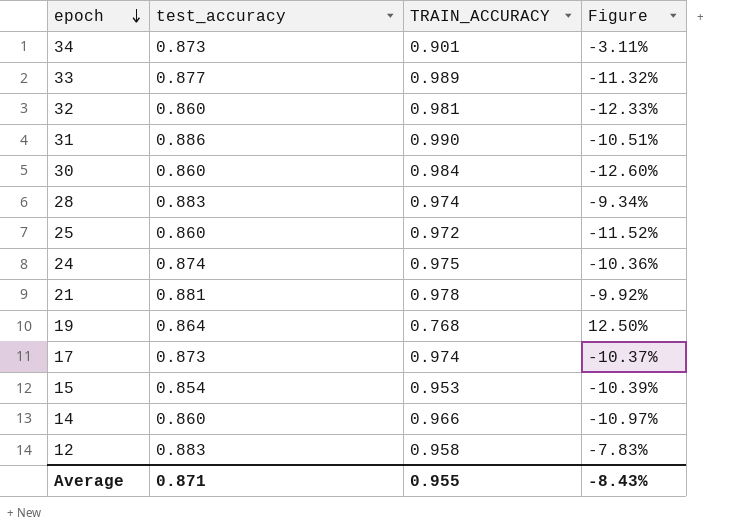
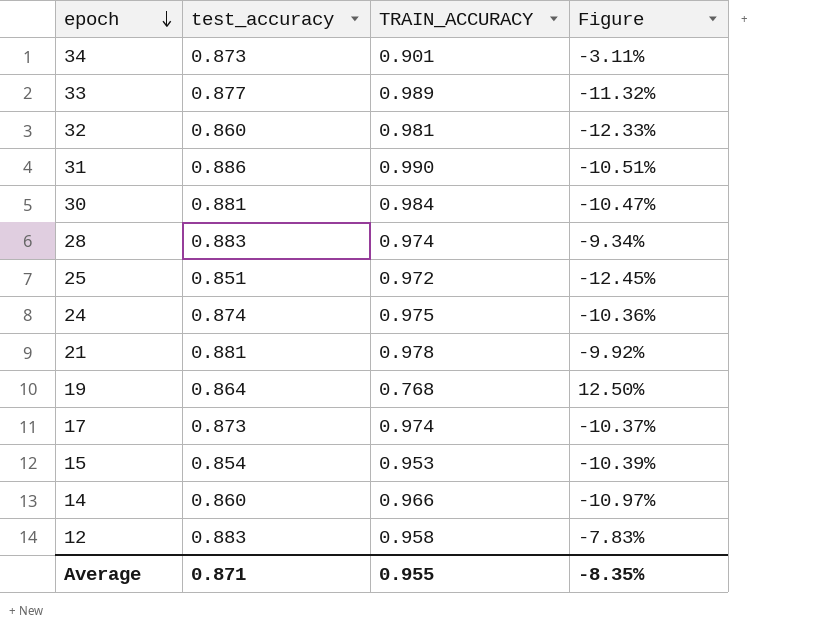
30 | test_accuracy: 0.860 -> 0.881
30 | Figure: -12.60% -> -10.47%
25 | test_accuracy: 0.860 -> 0.851
25 | Figure: -11.52% -> -12.45%
Average | Figure: -8.43% -> -8.35%

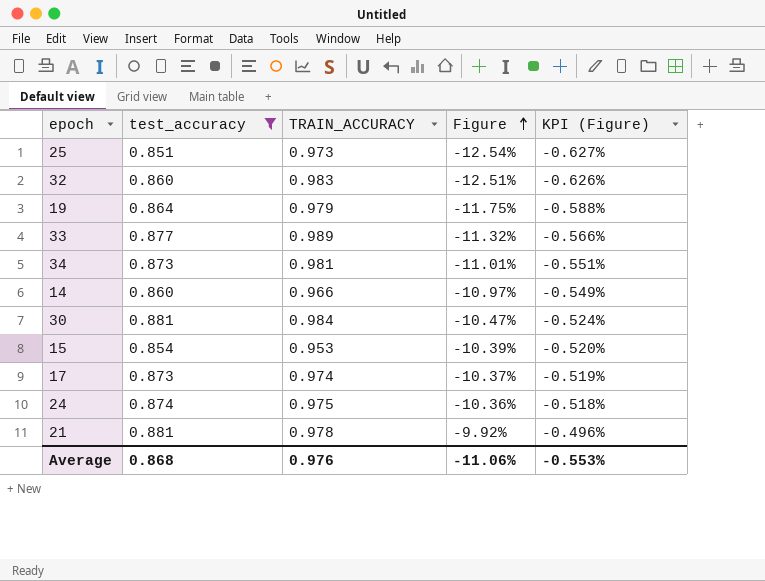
filter: none -> test_accuracy <= 0.881
row order: epoch descending -> Figure ascending
column KPI (Figure) | formula: none -> [Figure] * 0.05
25 | TRAIN_ACCURACY: 0.972 -> 0.973
25 | Figure: -12.45% -> -12.54%
32 | TRAIN_ACCURACY: 0.981 -> 0.983
32 | Figure: -12.33% -> -12.51%
19 | TRAIN_ACCURACY: 0.768 -> 0.979
19 | Figure: 12.50% -> -11.75%
34 | TRAIN_ACCURACY: 0.901 -> 0.981
34 | Figure: -3.11% -> -11.01%
Average | test_accuracy: 0.871 -> 0.868
Average | TRAIN_ACCURACY: 0.955 -> 0.976
Average | Figure: -8.35% -> -11.06%

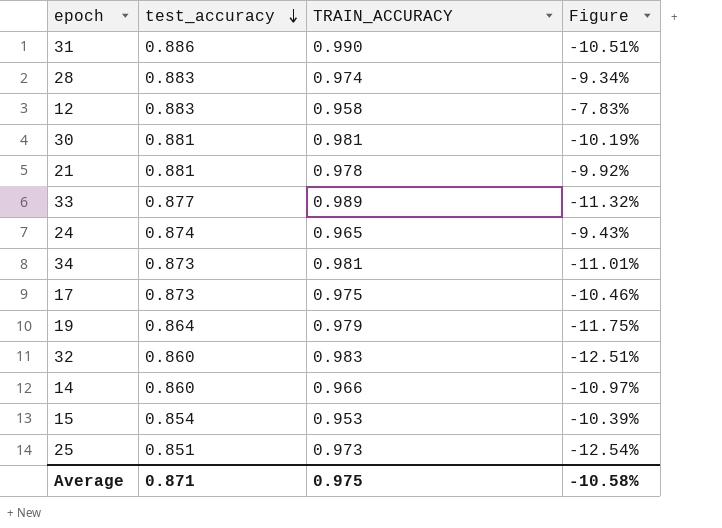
filter: test_accuracy <= 0.881 -> none
row order: Figure ascending -> test_accuracy descending
column KPI (Figure) | formula: [Figure] * 0.05 -> none
30 | TRAIN_ACCURACY: 0.984 -> 0.981
30 | Figure: -10.47% -> -10.19%
24 | TRAIN_ACCURACY: 0.975 -> 0.965
24 | Figure: -10.36% -> -9.43%
17 | TRAIN_ACCURACY: 0.974 -> 0.975
17 | Figure: -10.37% -> -10.46%
Average | test_accuracy: 0.868 -> 0.871
Average | TRAIN_ACCURACY: 0.976 -> 0.975
Average | Figure: -11.06% -> -10.58%

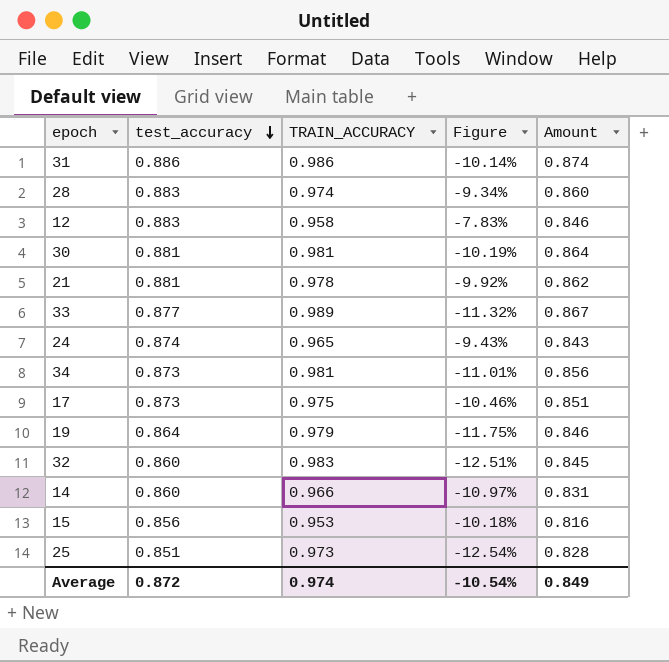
column Amount | formula: none -> [test_accuracy] * [TRAIN_ACCURACY]
31 | TRAIN_ACCURACY: 0.990 -> 0.986
31 | Figure: -10.51% -> -10.14%
15 | test_accuracy: 0.854 -> 0.856
15 | Figure: -10.39% -> -10.18%
Average | test_accuracy: 0.871 -> 0.872
Average | TRAIN_ACCURACY: 0.975 -> 0.974
Average | Figure: -10.58% -> -10.54%

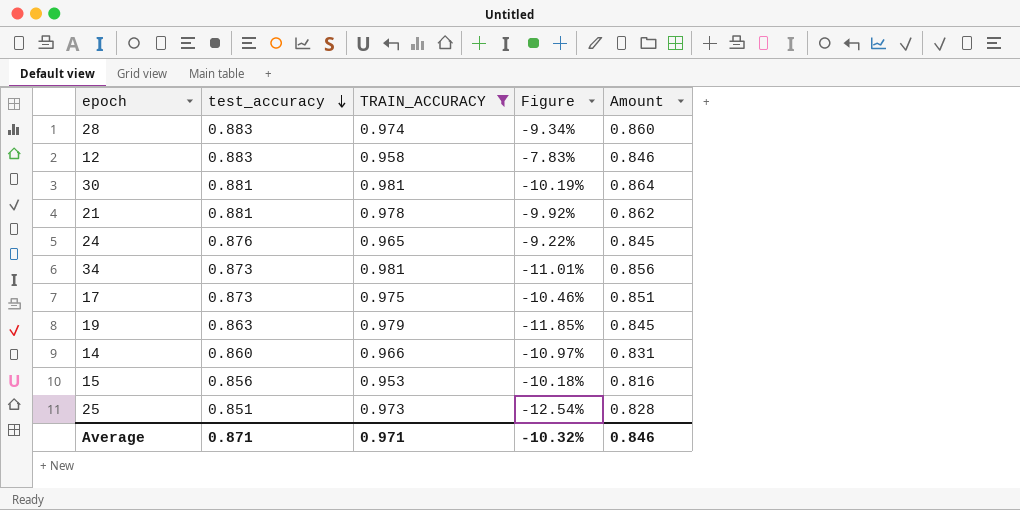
filter: none -> TRAIN_ACCURACY <= 0.981
24 | test_accuracy: 0.874 -> 0.876
24 | Figure: -9.43% -> -9.22%
24 | Amount: 0.843 -> 0.845
19 | test_accuracy: 0.864 -> 0.863
19 | Figure: -11.75% -> -11.85%
19 | Amount: 0.846 -> 0.845
Average | test_accuracy: 0.872 -> 0.871
Average | TRAIN_ACCURACY: 0.974 -> 0.971
Average | Figure: -10.54% -> -10.32%
Average | Amount: 0.849 -> 0.846

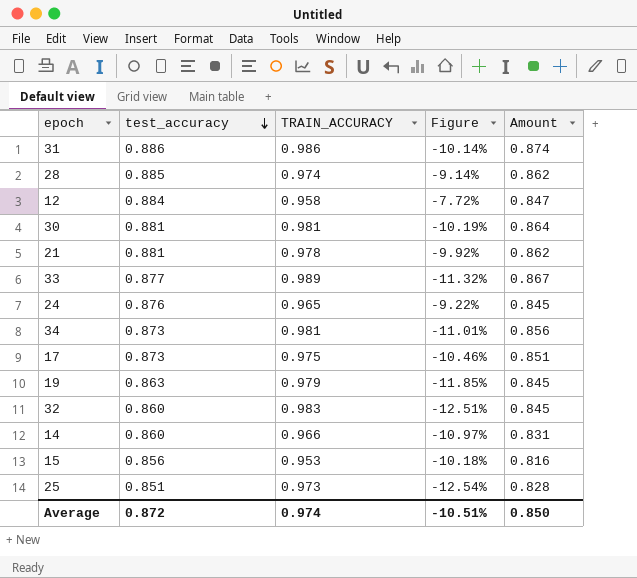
filter: TRAIN_ACCURACY <= 0.981 -> none
28 | test_accuracy: 0.883 -> 0.885
28 | Figure: -9.34% -> -9.14%
28 | Amount: 0.860 -> 0.862
12 | test_accuracy: 0.883 -> 0.884
12 | Figure: -7.83% -> -7.72%
12 | Amount: 0.846 -> 0.847
Average | test_accuracy: 0.871 -> 0.872
Average | TRAIN_ACCURACY: 0.971 -> 0.974
Average | Figure: -10.32% -> -10.51%
Average | Amount: 0.846 -> 0.850

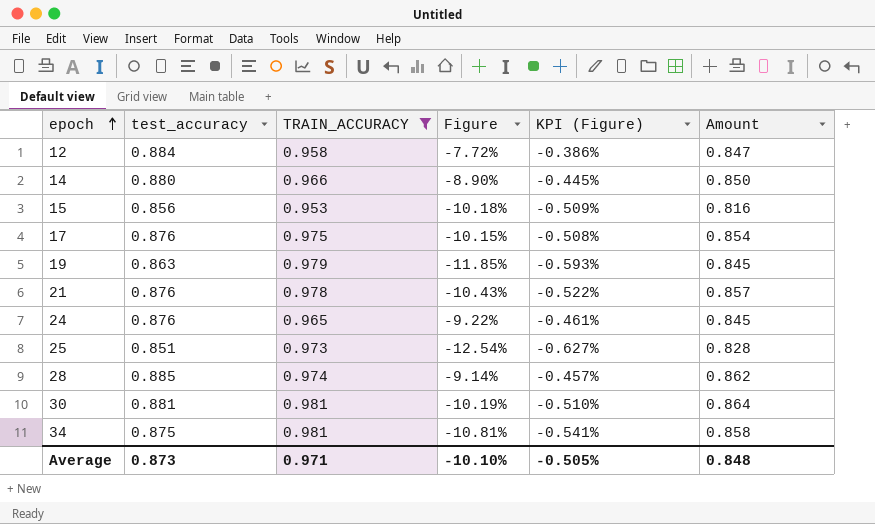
filter: none -> TRAIN_ACCURACY <= 0.981
row order: test_accuracy descending -> epoch ascending
column KPI (Figure) | formula: none -> [Figure] * 0.05
14 | test_accuracy: 0.860 -> 0.880
14 | Figure: -10.97% -> -8.90%
14 | Amount: 0.831 -> 0.850
17 | test_accuracy: 0.873 -> 0.876
17 | Figure: -10.46% -> -10.15%
17 | Amount: 0.851 -> 0.854
21 | test_accuracy: 0.881 -> 0.876
21 | Figure: -9.92% -> -10.43%
21 | Amount: 0.862 -> 0.857
34 | test_accuracy: 0.873 -> 0.875
34 | Figure: -11.01% -> -10.81%
34 | Amount: 0.856 -> 0.858
Average | test_accuracy: 0.872 -> 0.873
Average | TRAIN_ACCURACY: 0.974 -> 0.971
Average | Figure: -10.51% -> -10.10%
Average | Amount: 0.850 -> 0.848

